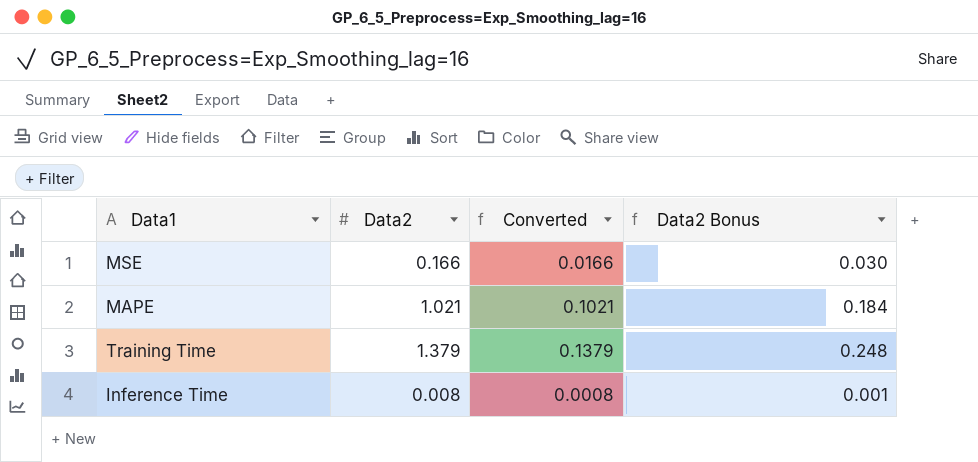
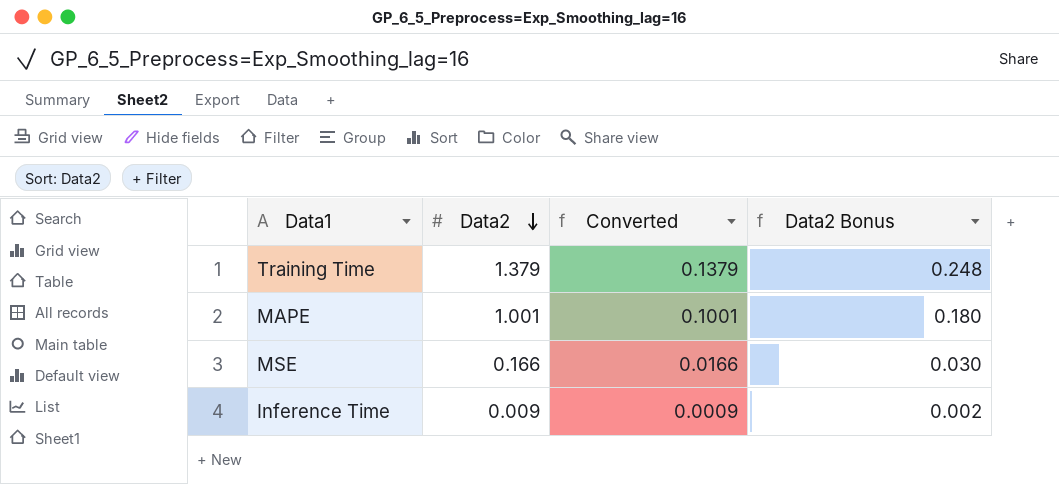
row order: none -> Data2 descending
MAPE | Data2: 1.021 -> 1.001
MAPE | Converted: 0.1021 -> 0.1001
MAPE | Data2 Bonus: 0.184 -> 0.180
Inference Time | Data2: 0.008 -> 0.009
Inference Time | Converted: 0.0008 -> 0.0009
Inference Time | Data2 Bonus: 0.001 -> 0.002

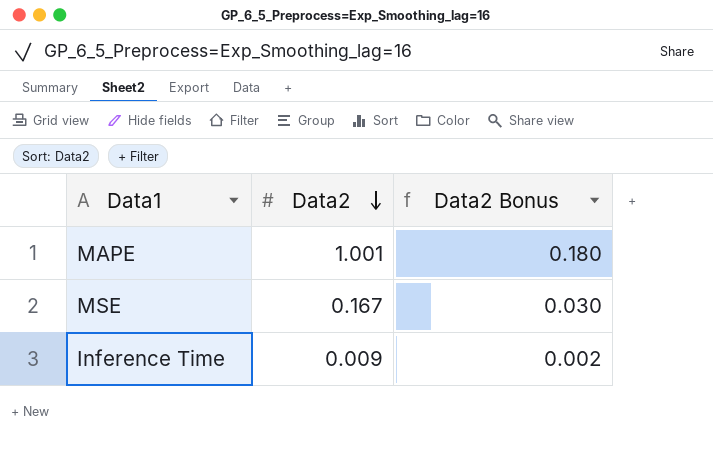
column Converted | formula: [Data2] * 0.1 -> none
row Training Time: 1.379 | 0.1379 | 0.248 -> none
MSE | Data2: 0.166 -> 0.167

